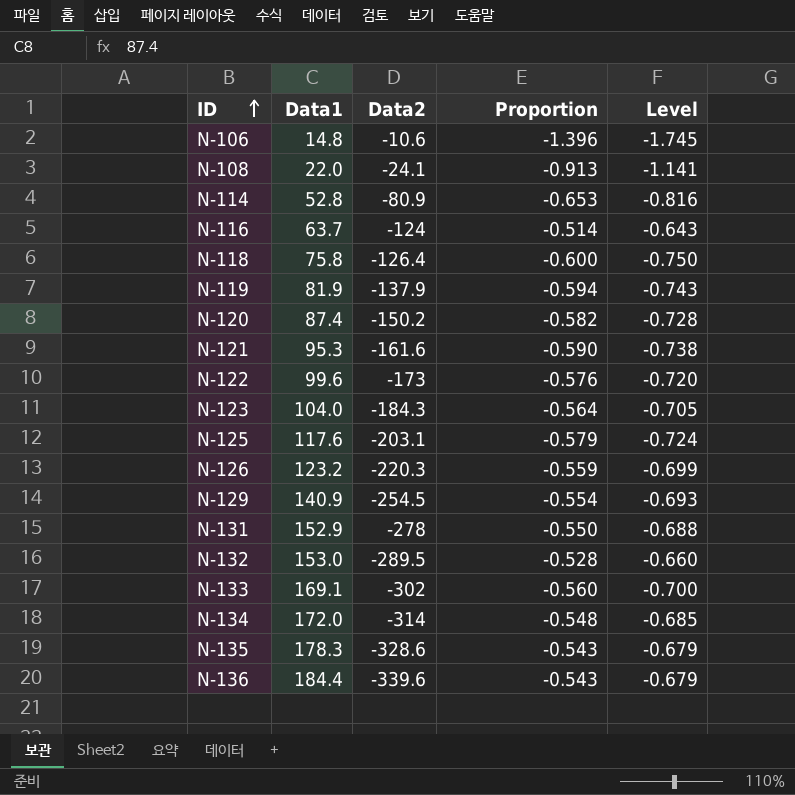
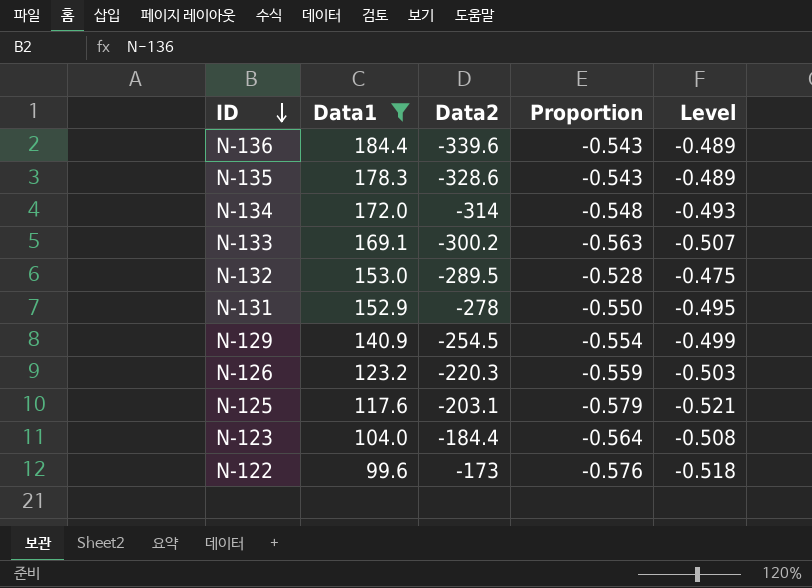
filter: none -> Data1 >= 99.6
row order: ID ascending -> ID descending
column Level | formula: [Proportion] * 1.25 -> [Proportion] * 0.9
N-133 | Data2: -302 -> -300.2
N-133 | Proportion: -0.560 -> -0.563
N-123 | Data2: -184.3 -> -184.4

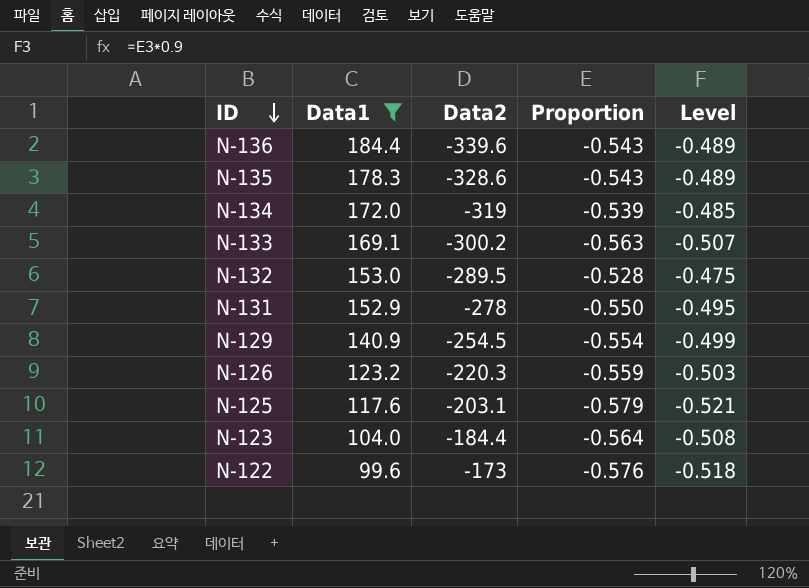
N-134 | Data2: -314 -> -319
N-134 | Proportion: -0.548 -> -0.539
N-134 | Level: -0.493 -> -0.485

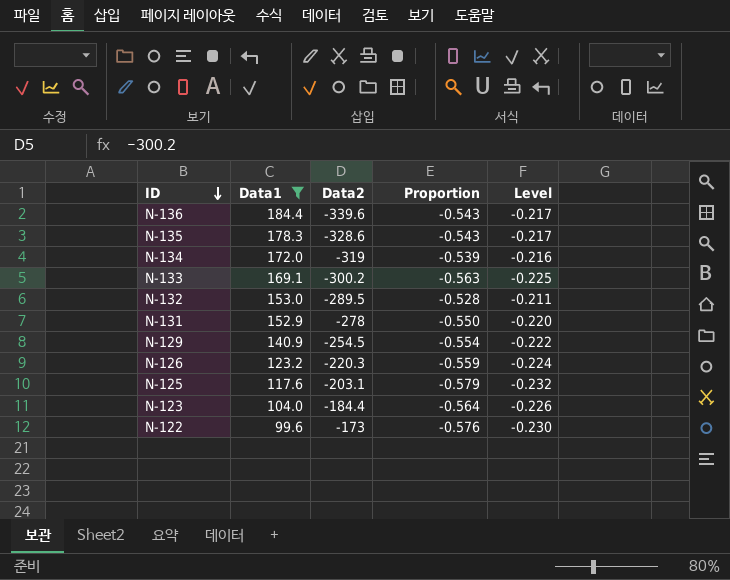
column Level | formula: [Proportion] * 0.9 -> [Proportion] * 0.4

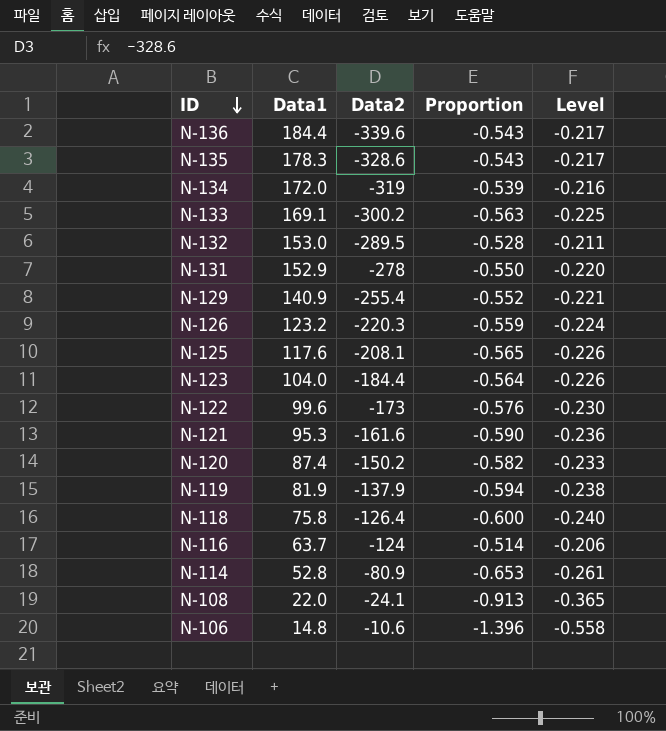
filter: Data1 >= 99.6 -> none
N-129 | Data2: -254.5 -> -255.4
N-129 | Proportion: -0.554 -> -0.552
N-129 | Level: -0.222 -> -0.221
N-125 | Data2: -203.1 -> -208.1
N-125 | Proportion: -0.579 -> -0.565
N-125 | Level: -0.232 -> -0.226

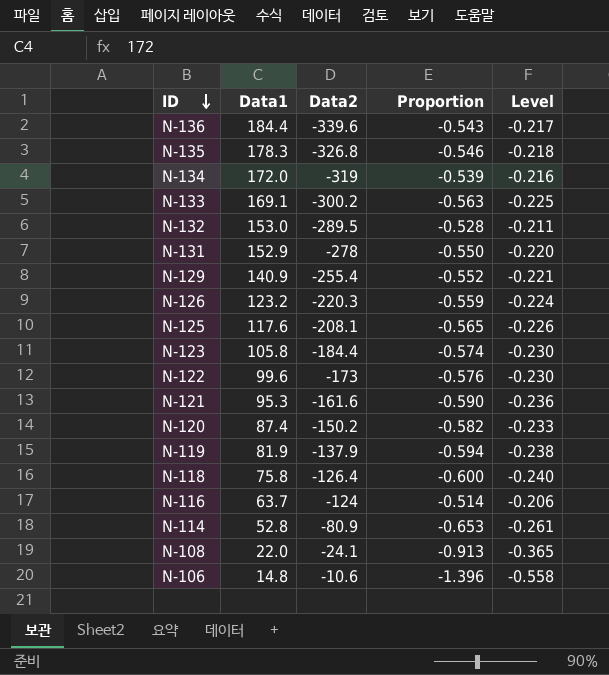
N-135 | Data2: -328.6 -> -326.8
N-135 | Proportion: -0.543 -> -0.546
N-135 | Level: -0.217 -> -0.218
N-123 | Data1: 104.0 -> 105.8
N-123 | Proportion: -0.564 -> -0.574
N-123 | Level: -0.226 -> -0.230

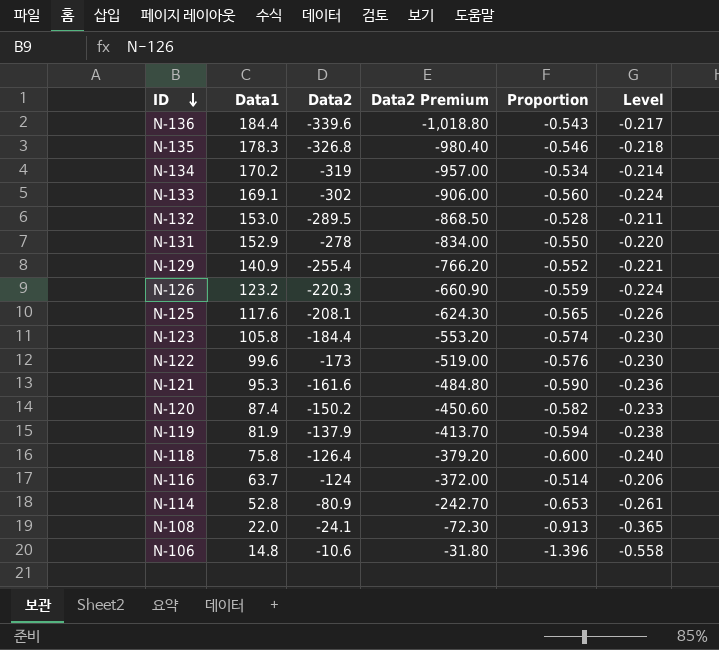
column Data2 Premium | formula: none -> [Data2] * 3
N-134 | Data1: 172.0 -> 170.2
N-134 | Proportion: -0.539 -> -0.534
N-134 | Level: -0.216 -> -0.214
N-133 | Data2: -300.2 -> -302
N-133 | Proportion: -0.563 -> -0.560
N-133 | Level: -0.225 -> -0.224

